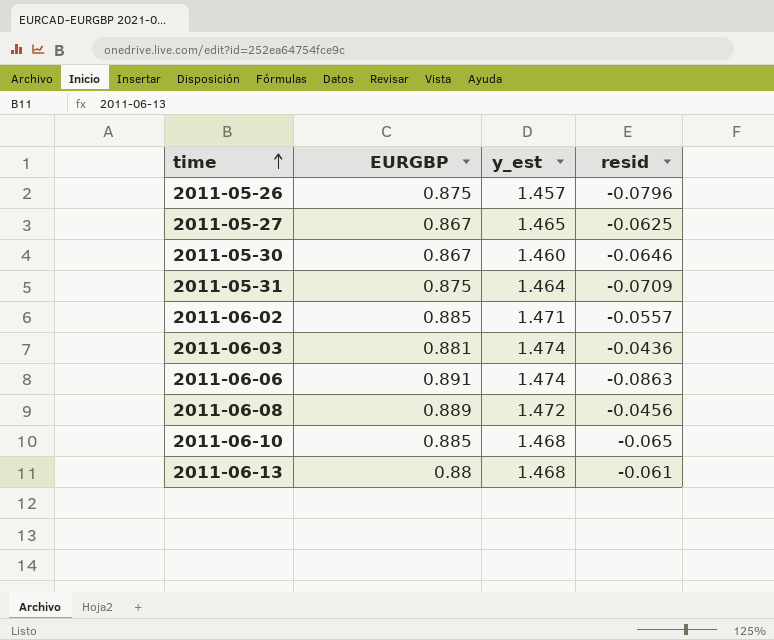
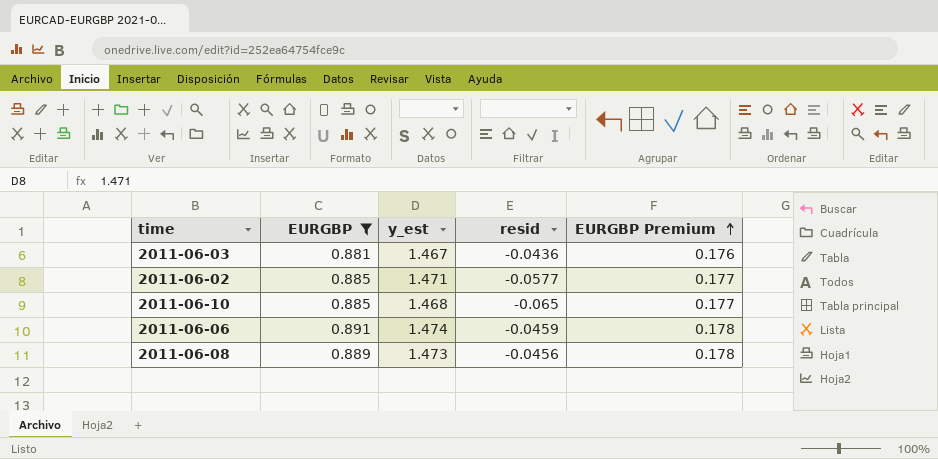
filter: none -> EURGBP >= 0.881
row order: time ascending -> EURGBP Premium ascending
column EURGBP Premium | formula: none -> [EURGBP] * 0.2
2011-06-03 | y_est: 1.474 -> 1.467
2011-06-02 | resid: -0.0557 -> -0.0577
2011-06-06 | resid: -0.0863 -> -0.0459
2011-06-08 | y_est: 1.472 -> 1.473

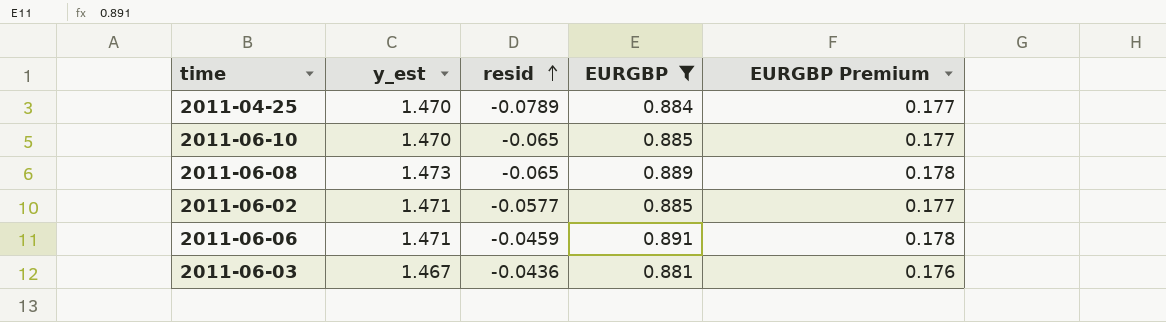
row order: EURGBP Premium ascending -> resid ascending
column EURGBP | position: 2 -> 4
row 2011-04-25: none -> 1.470 | -0.0789 | 0.884 | 0.177
2011-06-10 | y_est: 1.468 -> 1.470
2011-06-08 | resid: -0.0456 -> -0.065
2011-06-06 | y_est: 1.474 -> 1.471

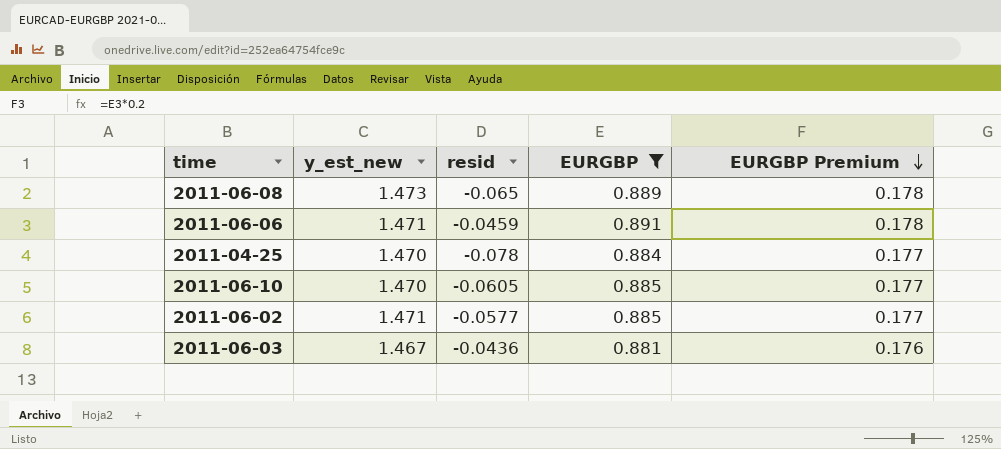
row order: resid ascending -> EURGBP Premium descending
column name: y_est -> y_est_new
2011-04-25 | resid: -0.0789 -> -0.078
2011-06-10 | resid: -0.065 -> -0.0605

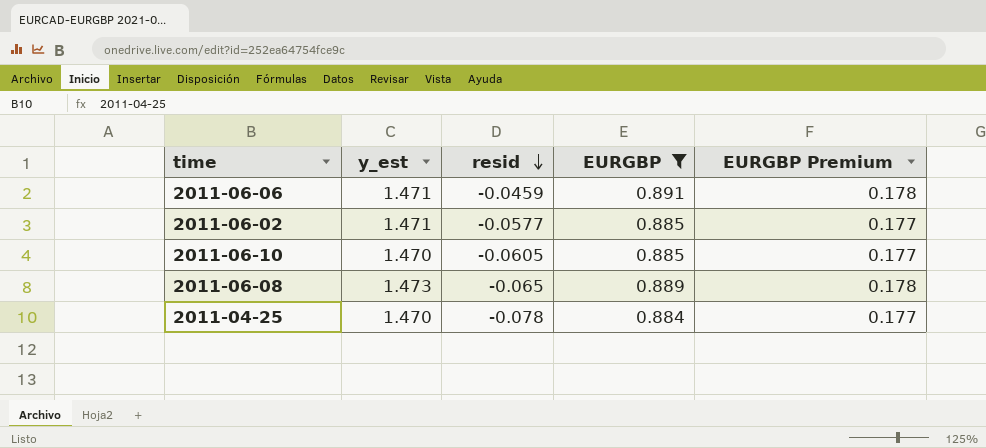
row order: EURGBP Premium descending -> resid descending
column name: y_est_new -> y_est
row 2011-06-03: 1.467 | -0.0436 | 0.881 | 0.176 -> none

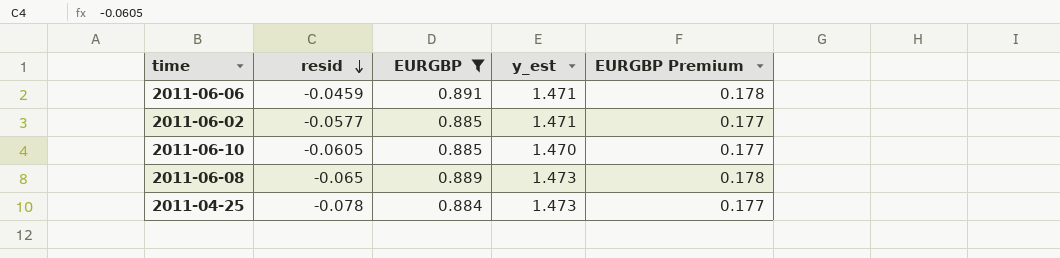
column y_est | position: 2 -> 4
2011-04-25 | y_est: 1.470 -> 1.473

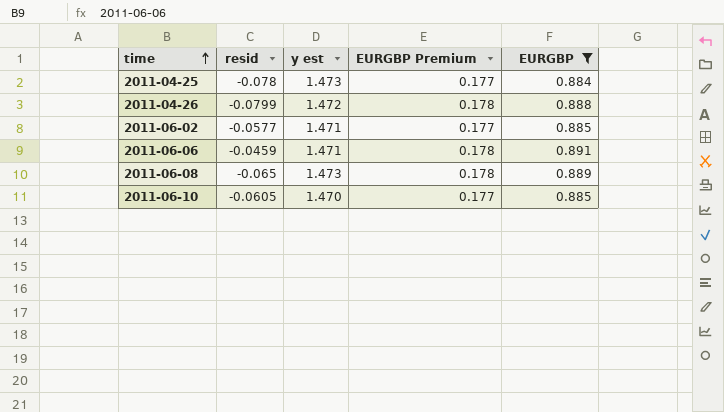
row order: resid descending -> time ascending
column name: y_est -> y est
column EURGBP | position: 3 -> 5
row 2011-04-26: none -> -0.0799 | 1.472 | 0.178 | 0.888

